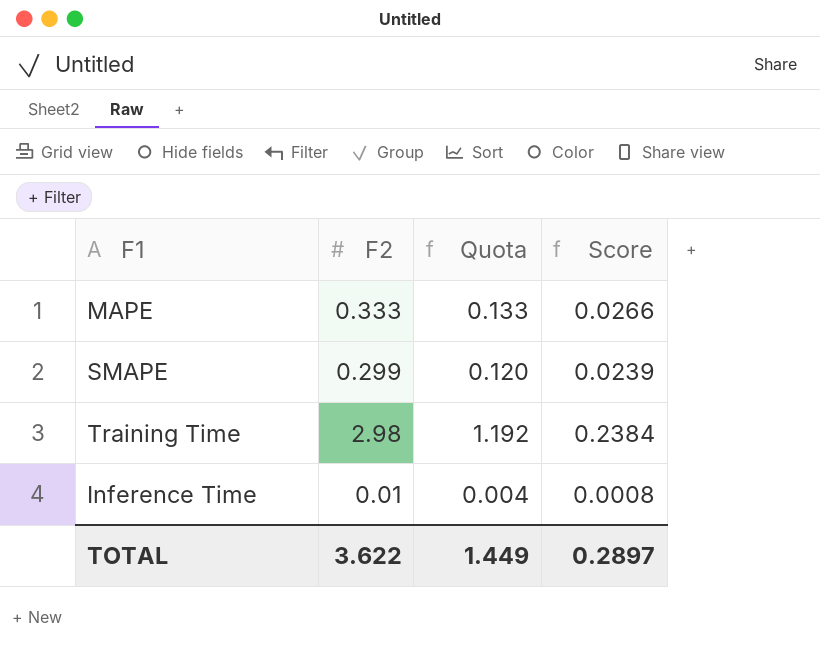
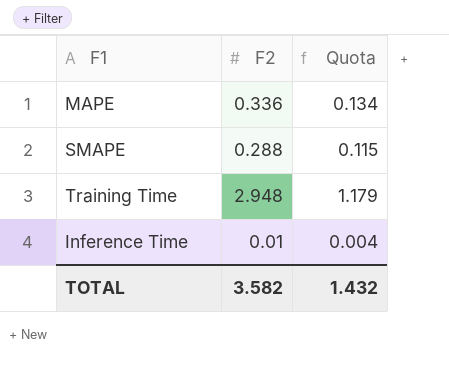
column Score | formula: [F2] * 0.08 -> none
MAPE | F2: 0.333 -> 0.336
MAPE | Quota: 0.133 -> 0.134
SMAPE | F2: 0.299 -> 0.288
SMAPE | Quota: 0.120 -> 0.115
Training Time | F2: 2.98 -> 2.948
Training Time | Quota: 1.192 -> 1.179
TOTAL | F2: 3.622 -> 3.582
TOTAL | Quota: 1.449 -> 1.432

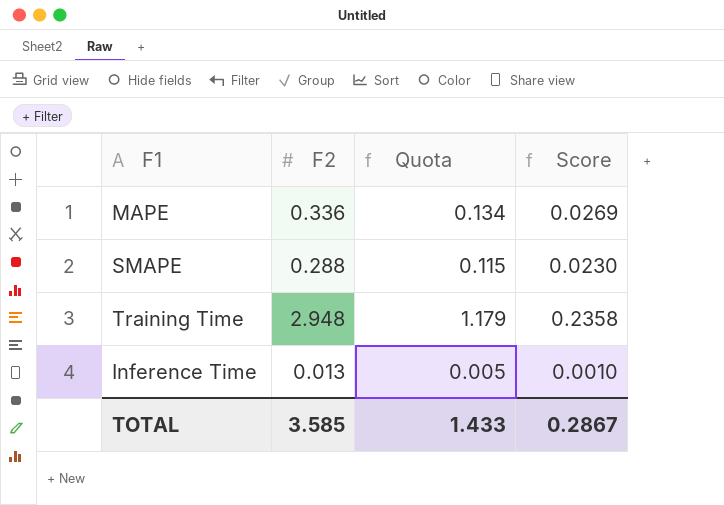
column Score | formula: none -> [F2] * 0.08
Inference Time | F2: 0.01 -> 0.013
Inference Time | Quota: 0.004 -> 0.005
TOTAL | F2: 3.582 -> 3.585
TOTAL | Quota: 1.432 -> 1.433

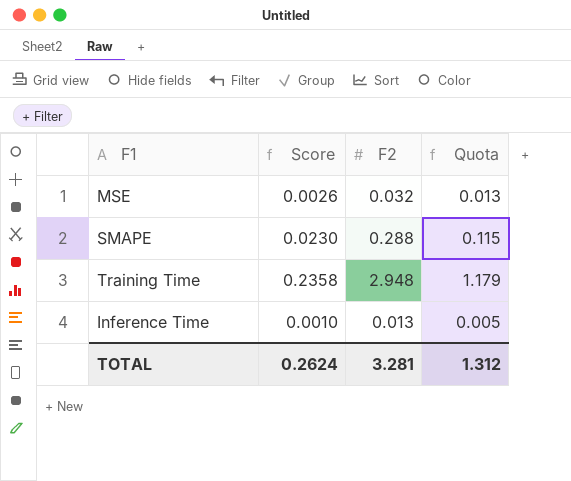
column Score | position: 4 -> 2
row MAPE: 0.336 | 0.134 | 0.0269 -> none
row MSE: none -> 0.0026 | 0.032 | 0.013
TOTAL | Score: 0.2867 -> 0.2624
TOTAL | F2: 3.585 -> 3.281
TOTAL | Quota: 1.433 -> 1.312

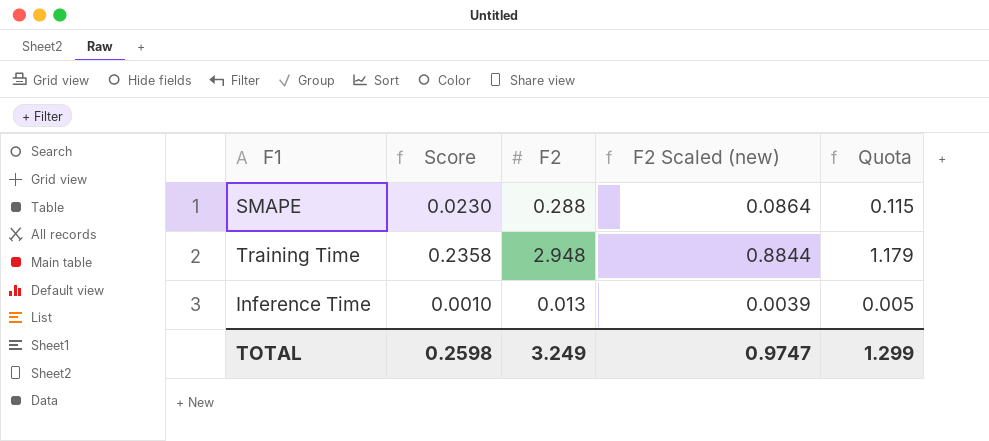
column F2 Scaled (new) | formula: none -> [F2] * 0.3
row MSE: 0.0026 | 0.032 | 0.013 -> none
TOTAL | Score: 0.2624 -> 0.2598
TOTAL | F2: 3.281 -> 3.249
TOTAL | Quota: 1.312 -> 1.299

